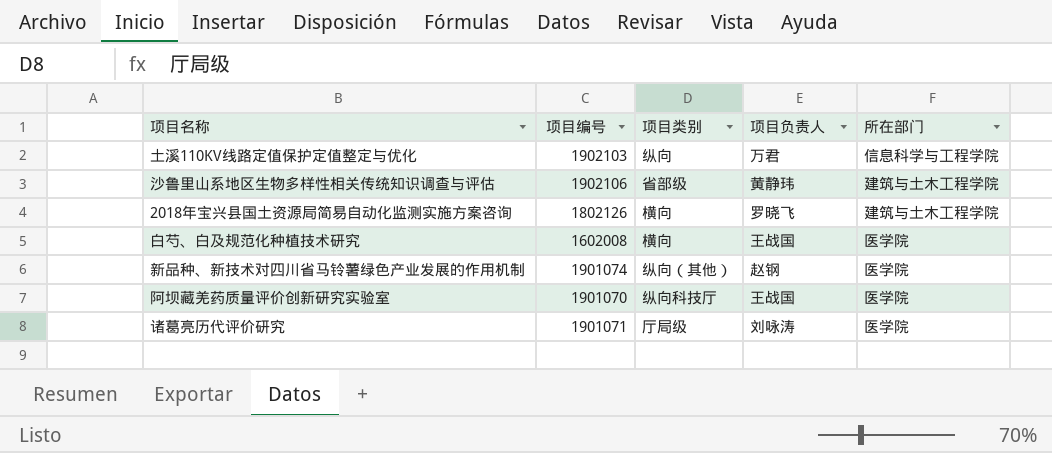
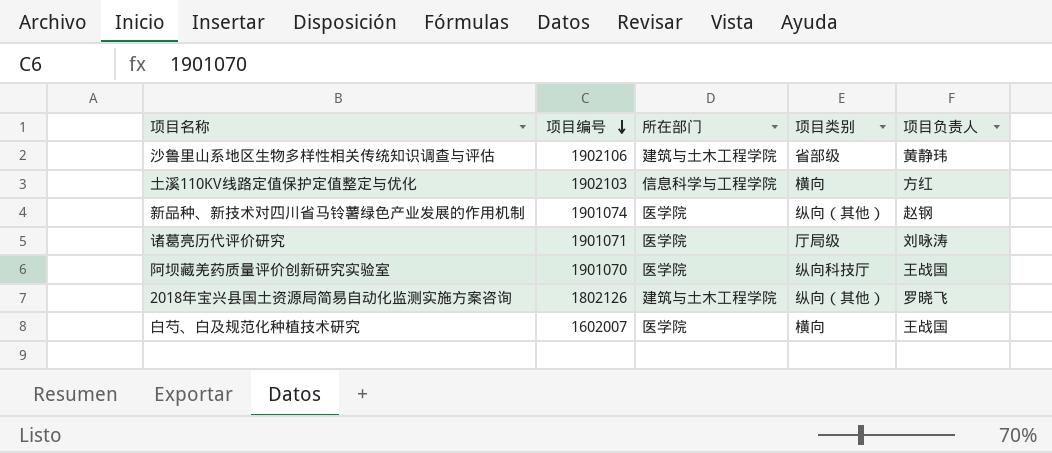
row order: none -> 项目编号 descending
column 所在部门 | position: 5 -> 3
土溪110KV线路定值保护定值整定与优化 | 项目类别: 纵向 -> 横向
土溪110KV线路定值保护定值整定与优化 | 项目负责人: 万君 -> 方红
2018年宝兴县国土资源局简易自动化监测实施方案咨询 | 项目类别: 横向 -> 纵向（其他）
白芍、白及规范化种植技术研究 | 项目编号: 1602008 -> 1602007

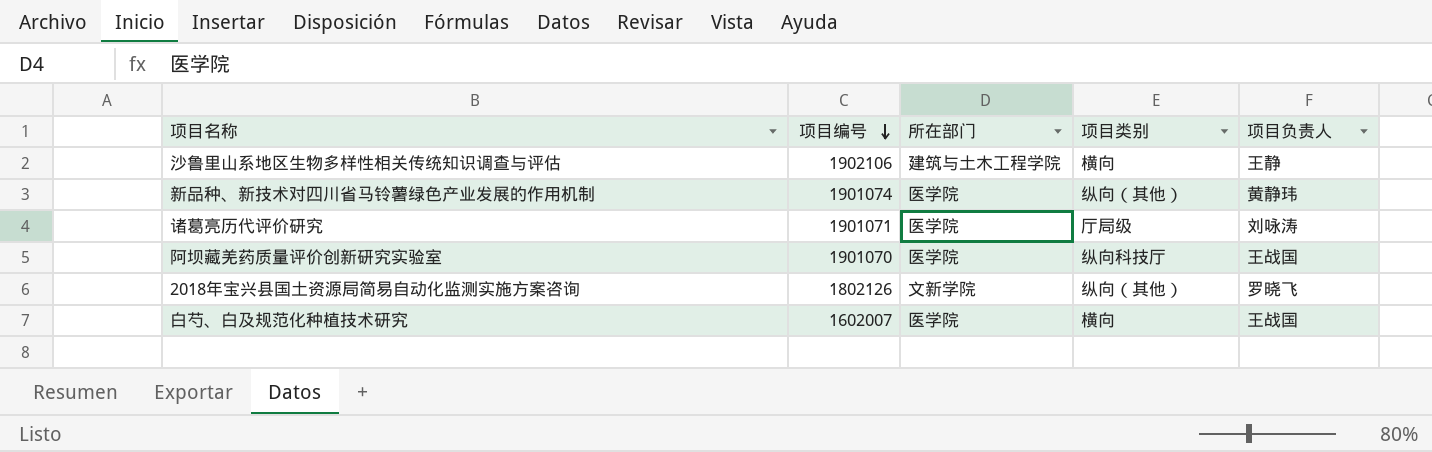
row 土溪110KV线路定值保护定值整定与优化: 1902103 | 信息科学与工程学院 | 横向 | 方红 -> none
沙鲁里山系地区生物多样性相关传统知识调查与评估 | 项目类别: 省部级 -> 横向
沙鲁里山系地区生物多样性相关传统知识调查与评估 | 项目负责人: 黄静玮 -> 王静
新品种、新技术对四川省马铃薯绿色产业发展的作用机制 | 项目负责人: 赵钢 -> 黄静玮
2018年宝兴县国土资源局简易自动化监测实施方案咨询 | 所在部门: 建筑与土木工程学院 -> 文新学院

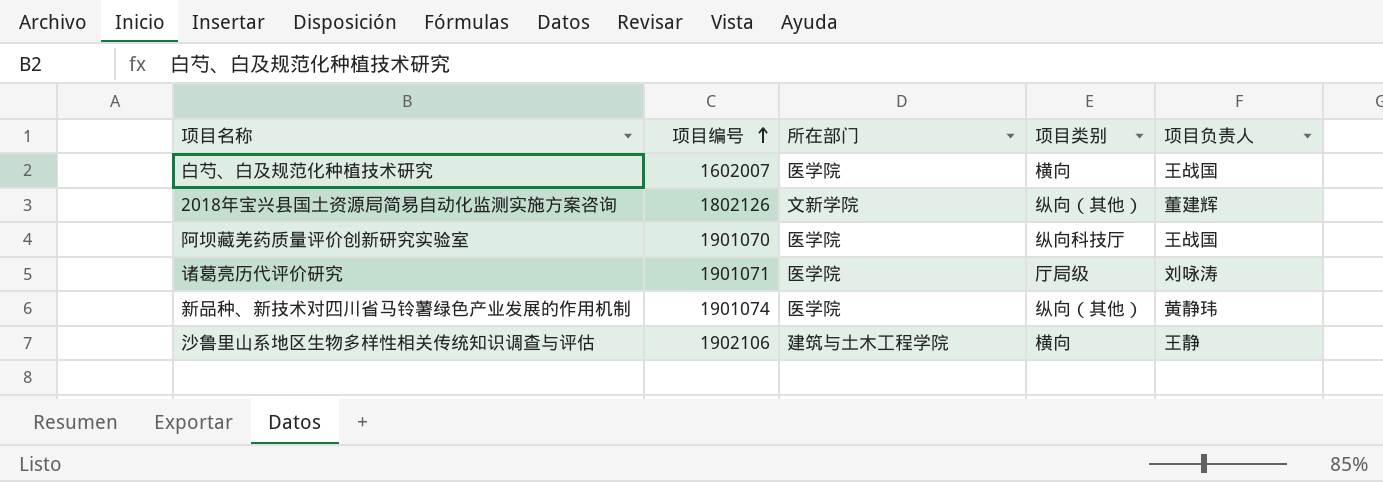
row order: 项目编号 descending -> 项目编号 ascending
2018年宝兴县国土资源局简易自动化监测实施方案咨询 | 项目负责人: 罗晓飞 -> 董建辉

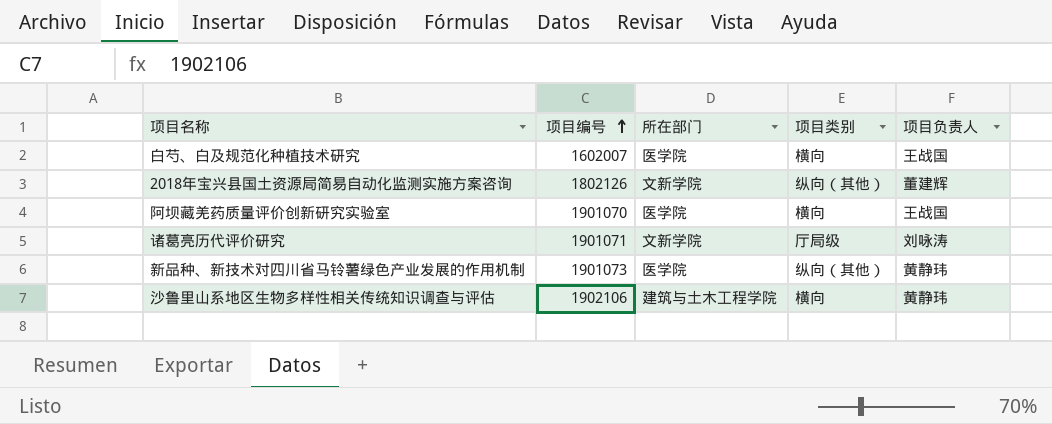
阿坝藏羌药质量评价创新研究实验室 | 项目类别: 纵向科技厅 -> 横向
诸葛亮历代评价研究 | 所在部门: 医学院 -> 文新学院
新品种、新技术对四川省马铃薯绿色产业发展的作用机制 | 项目编号: 1901074 -> 1901073
沙鲁里山系地区生物多样性相关传统知识调查与评估 | 项目负责人: 王静 -> 黄静玮

